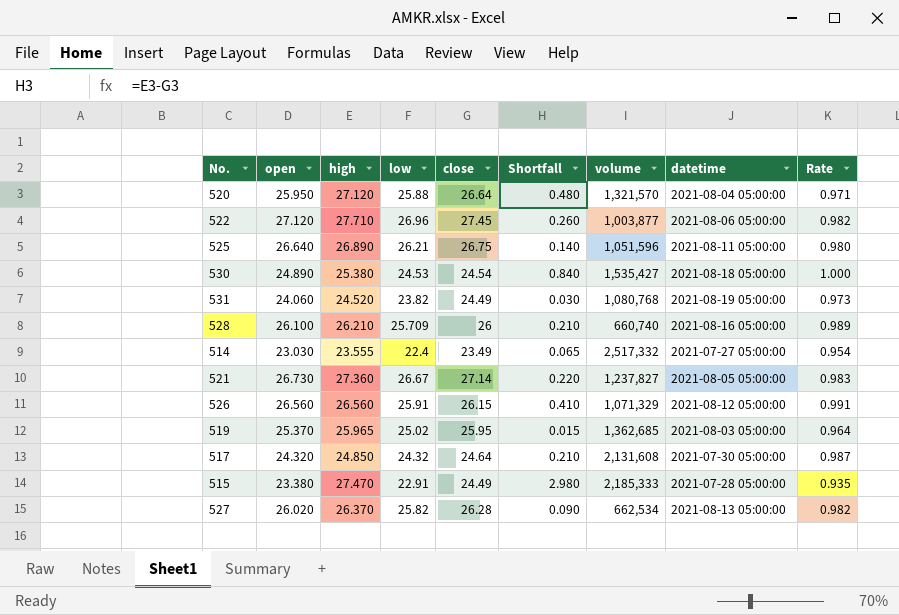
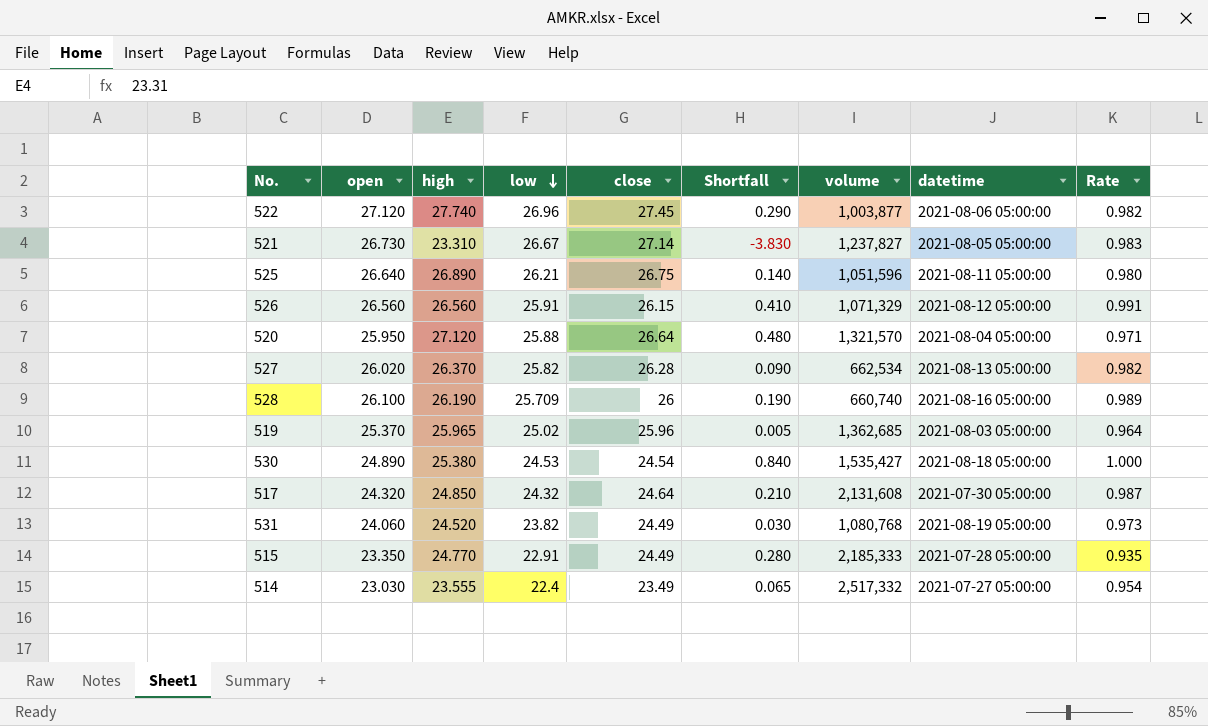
row order: none -> low descending
522 | high: 27.710 -> 27.740
522 | Shortfall: 0.260 -> 0.290
521 | high: 27.360 -> 23.310
521 | Shortfall: 0.220 -> -3.830
528 | high: 26.210 -> 26.190
528 | Shortfall: 0.210 -> 0.190
519 | close: 25.95 -> 25.96
519 | Shortfall: 0.015 -> 0.005
515 | open: 23.380 -> 23.350
515 | high: 27.470 -> 24.770
515 | Shortfall: 2.980 -> 0.280

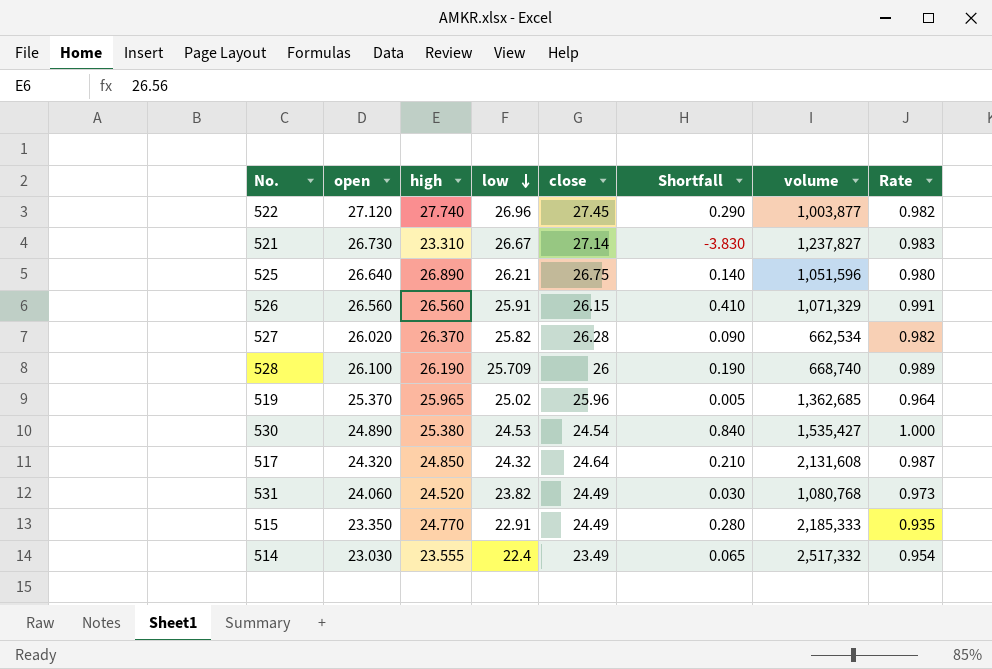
column datetime | position: 8 -> none
row 520: 25.950 | 27.120 | 25.88 | 26.64 | 0.480 | 1,321,570 | 2021-08-04 05:00:00 | 0.971 -> none
528 | volume: 660,740 -> 668,740

